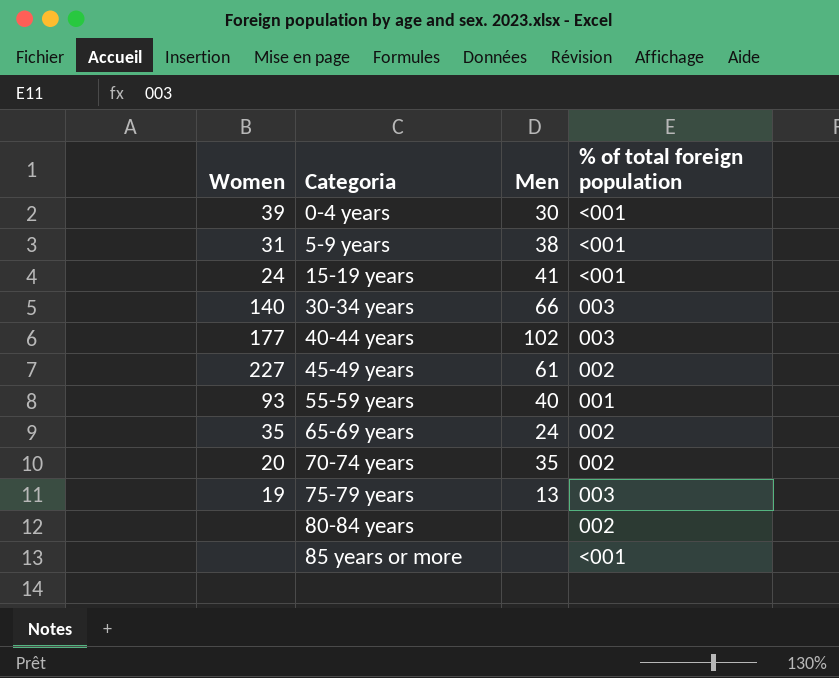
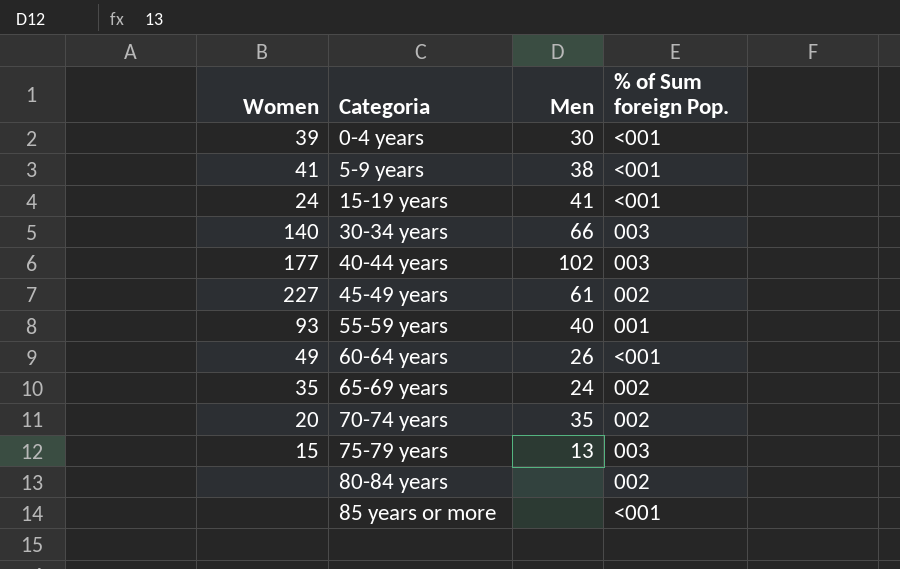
column name: % of total foreign population -> % of Sum foreign Pop.
5-9 years | Women: 31 -> 41
row 60-64 years: none -> 49 | 26 | <001
75-79 years | Women: 19 -> 15

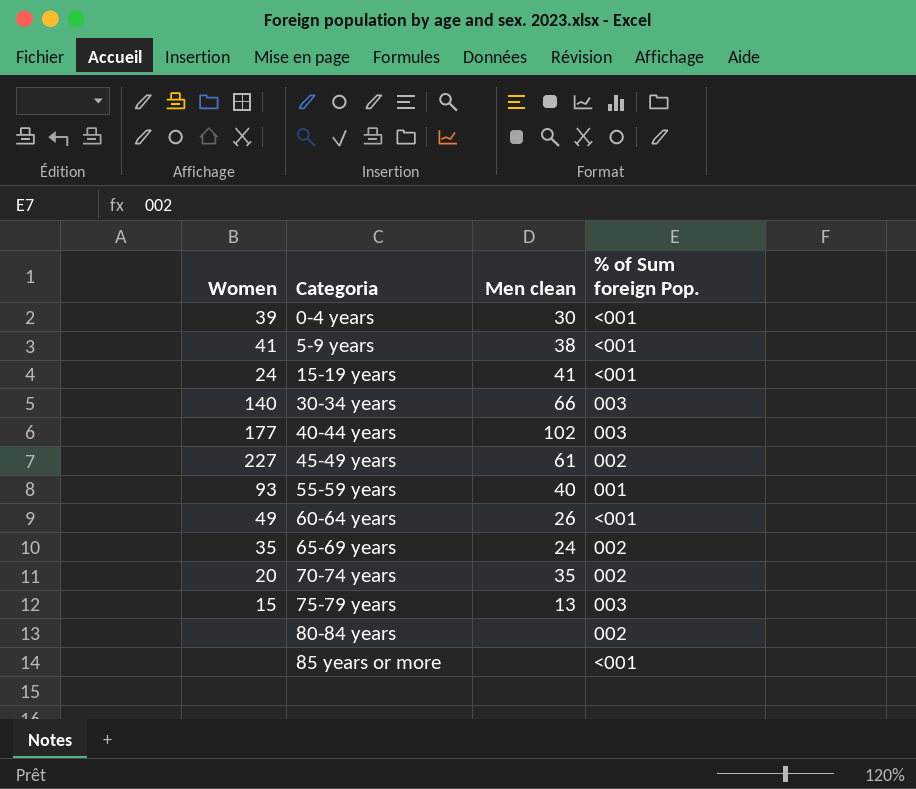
column name: Men -> Men clean

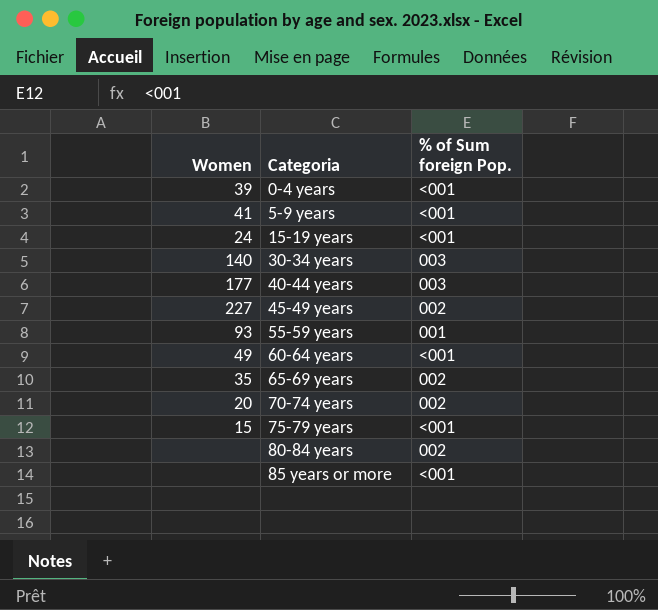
column Men clean | position: 3 -> none
75-79 years | % of Sum foreign Pop.: 003 -> <001

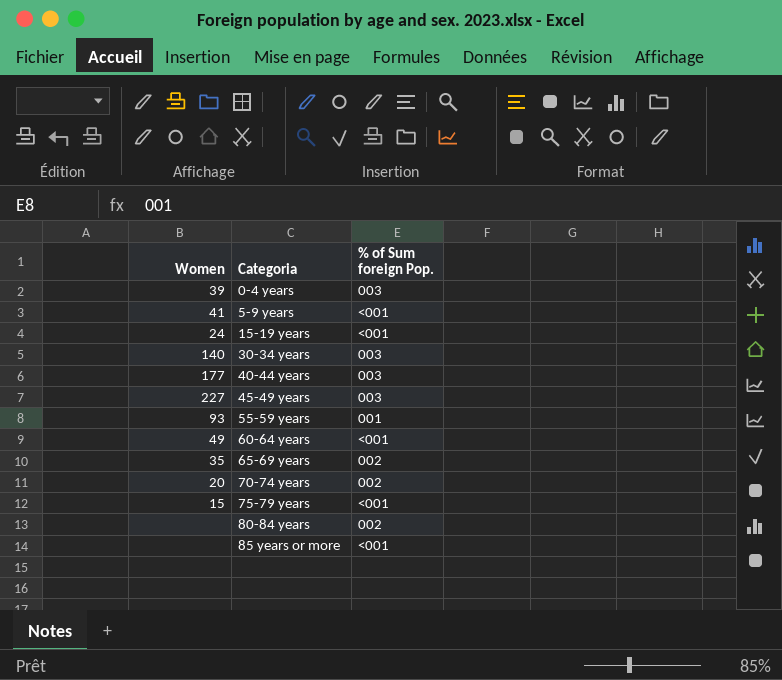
0-4 years | % of Sum foreign Pop.: <001 -> 003
45-49 years | % of Sum foreign Pop.: 002 -> 003

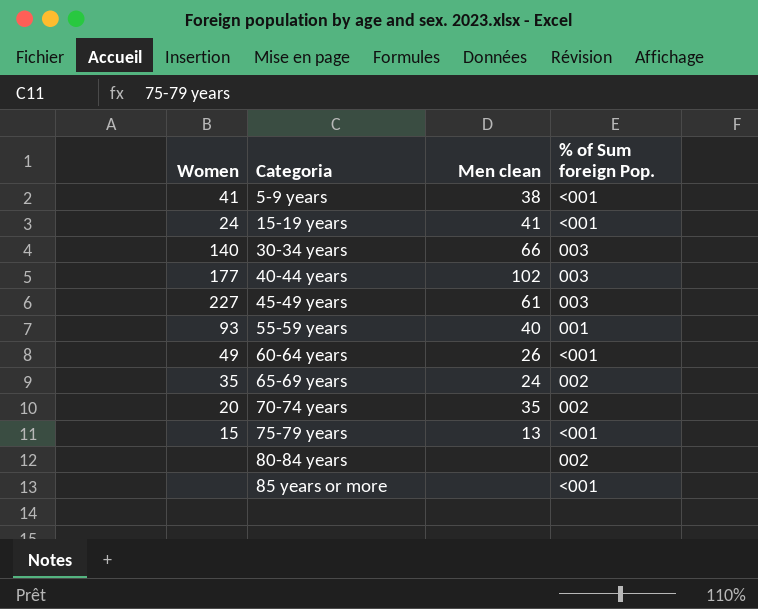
column Men clean | position: none -> 3
row 0-4 years: 39 | 003 -> none

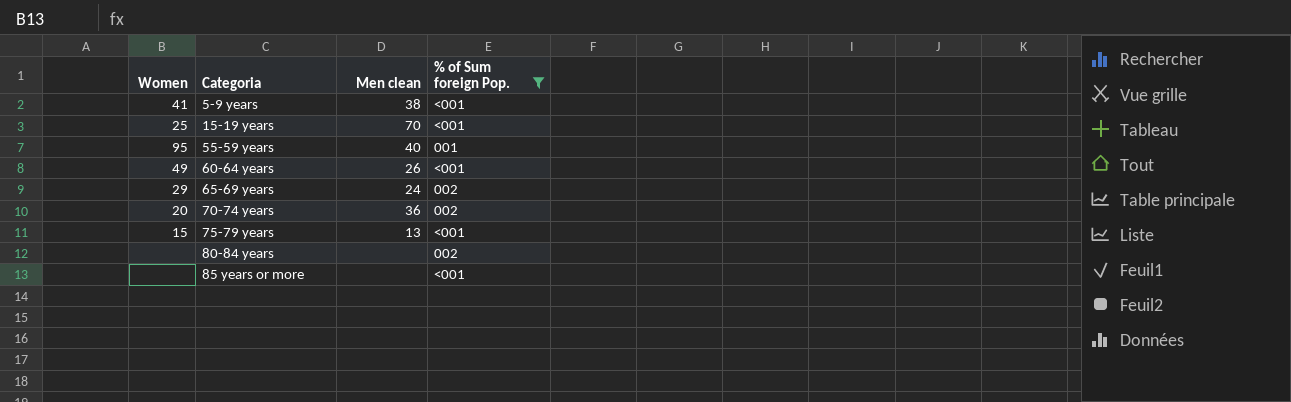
filter: none -> % of Sum foreign Pop. != 003
15-19 years | Women: 24 -> 25
15-19 years | Men clean: 41 -> 70
55-59 years | Women: 93 -> 95
65-69 years | Women: 35 -> 29
70-74 years | Men clean: 35 -> 36

